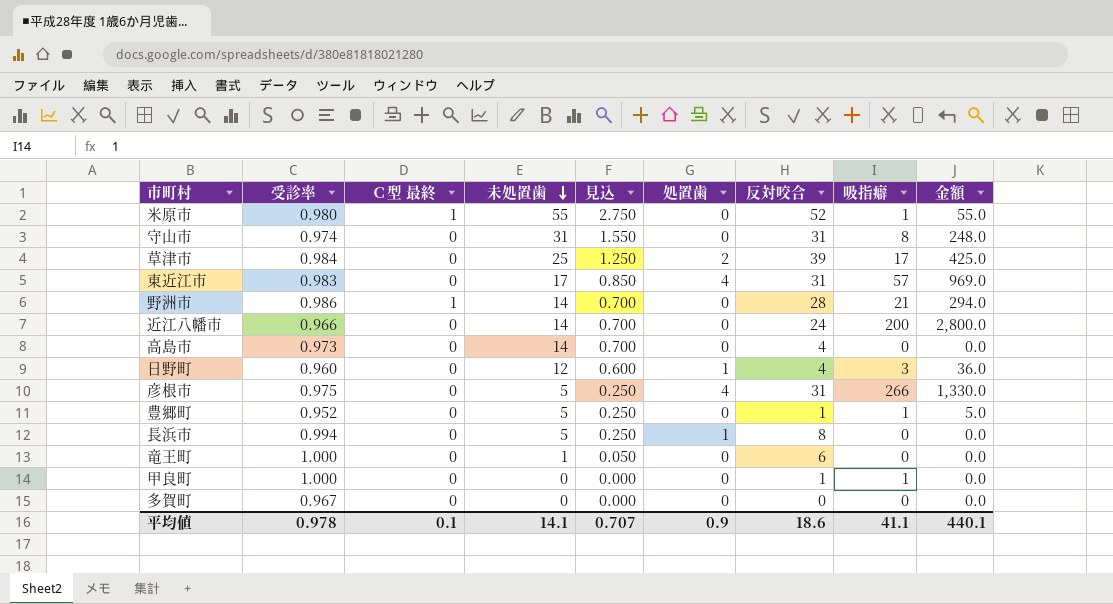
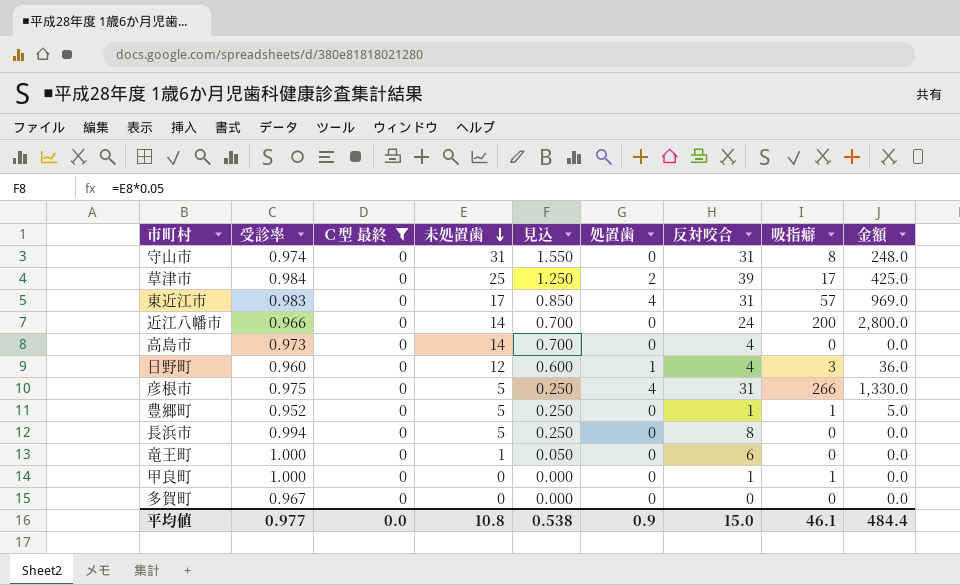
filter: none -> Ｃ型 最終 = 0
長浜市 | 処置歯: 1 -> 0
平均値 | 受診率: 0.978 -> 0.977
平均値 | Ｃ型 最終: 0.1 -> 0.0
平均値 | 未処置歯: 14.1 -> 10.8
平均値 | 見込: 0.707 -> 0.538
平均値 | 反対咬合: 18.6 -> 15.0
平均値 | 吸指癖: 41.1 -> 46.1
平均値 | 金額: 440.1 -> 484.4

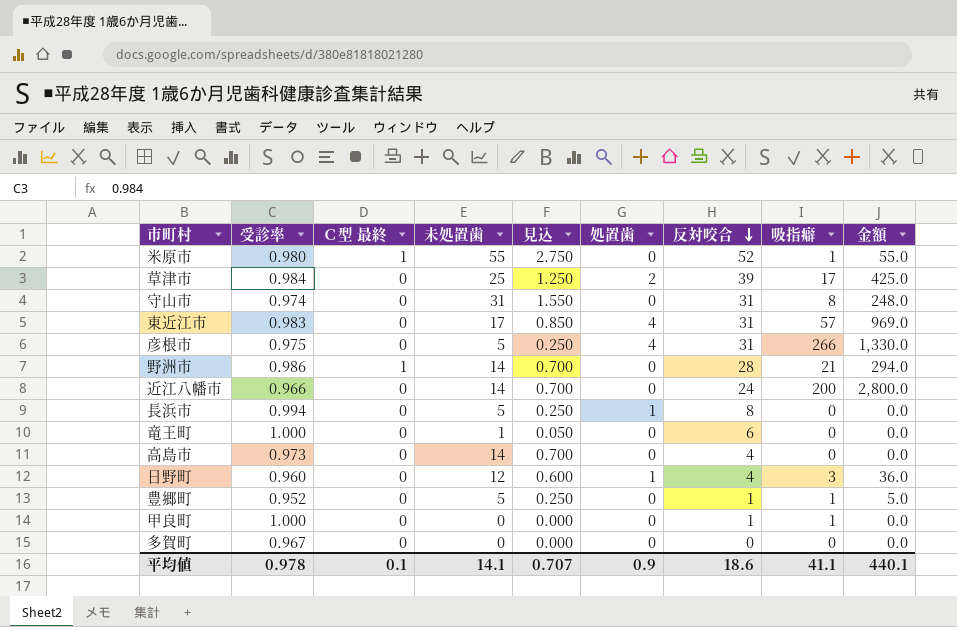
filter: Ｃ型 最終 = 0 -> none
row order: 未処置歯 descending -> 反対咬合 descending
長浜市 | 処置歯: 0 -> 1
平均値 | 受診率: 0.977 -> 0.978
平均値 | Ｃ型 最終: 0.0 -> 0.1
平均値 | 未処置歯: 10.8 -> 14.1
平均値 | 見込: 0.538 -> 0.707
平均値 | 反対咬合: 15.0 -> 18.6
平均値 | 吸指癖: 46.1 -> 41.1
平均値 | 金額: 484.4 -> 440.1

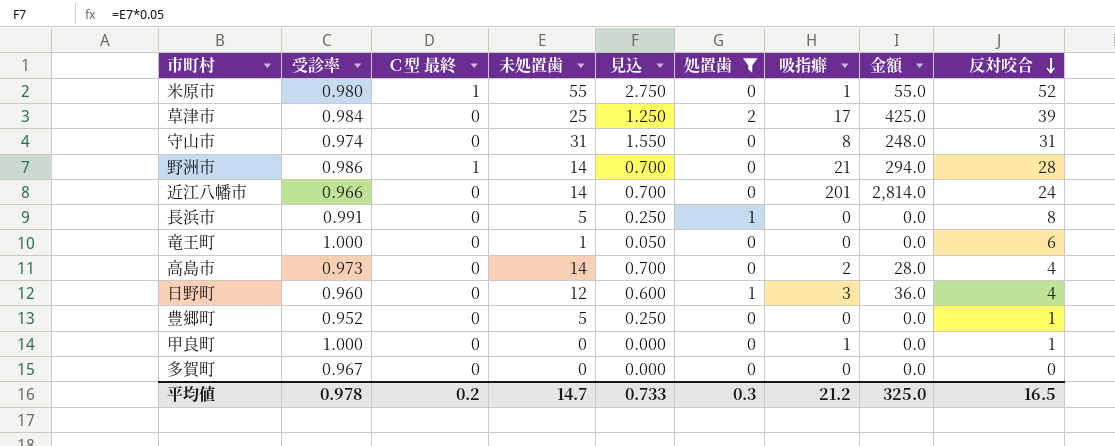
filter: none -> 処置歯 != 4
column 反対咬合 | position: 7 -> 9
近江八幡市 | 吸指癖: 200 -> 201
近江八幡市 | 金額: 2,800.0 -> 2,814.0
長浜市 | 受診率: 0.994 -> 0.991
高島市 | 吸指癖: 0 -> 2
高島市 | 金額: 0.0 -> 28.0
豊郷町 | 吸指癖: 1 -> 0
豊郷町 | 金額: 5.0 -> 0.0
平均値 | Ｃ型 最終: 0.1 -> 0.2
平均値 | 未処置歯: 14.1 -> 14.7
平均値 | 見込: 0.707 -> 0.733
平均値 | 処置歯: 0.9 -> 0.3
平均値 | 吸指癖: 41.1 -> 21.2
平均値 | 金額: 440.1 -> 325.0
平均値 | 反対咬合: 18.6 -> 16.5

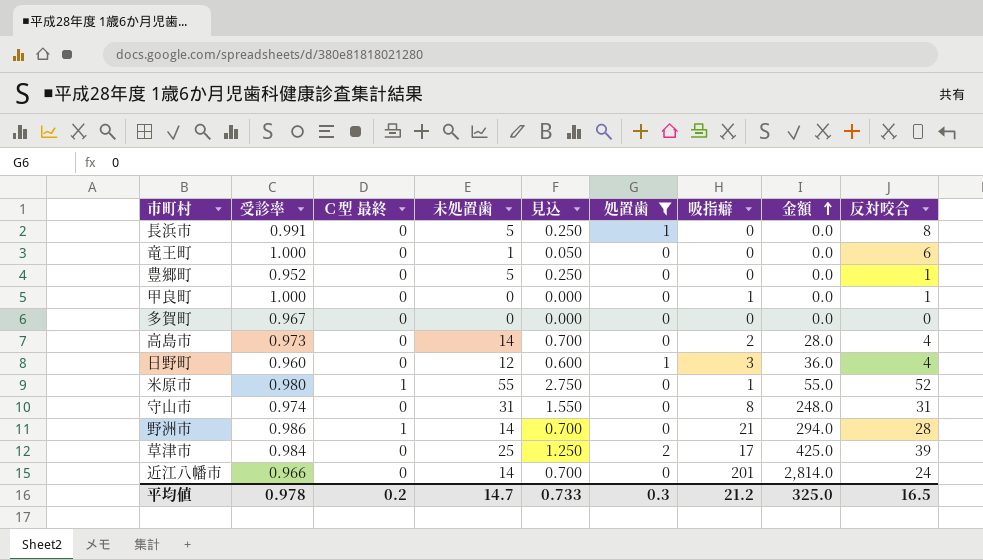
row order: 反対咬合 descending -> 金額 ascending

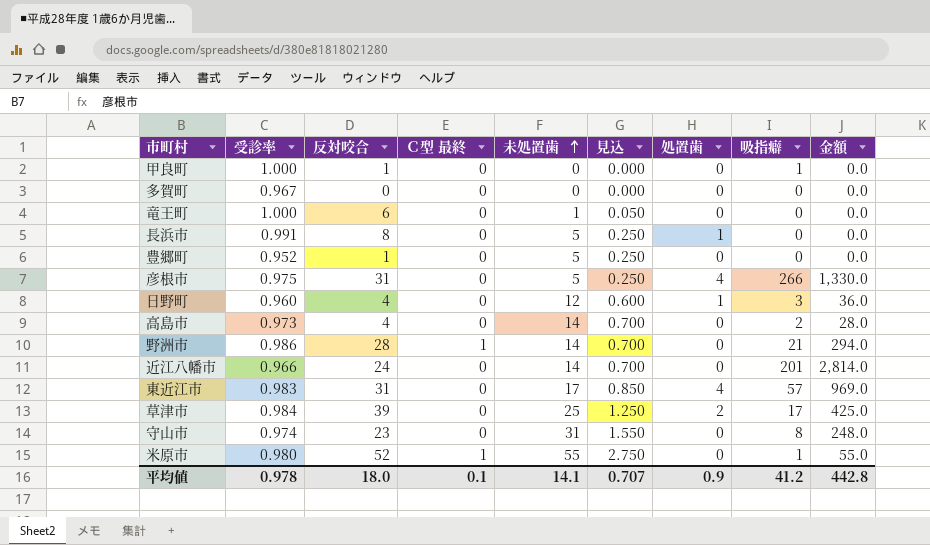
filter: 処置歯 != 4 -> none
row order: 金額 ascending -> 未処置歯 ascending
column 反対咬合 | position: 9 -> 3
守山市 | 反対咬合: 31 -> 23
平均値 | 反対咬合: 16.5 -> 18.0
平均値 | Ｃ型 最終: 0.2 -> 0.1
平均値 | 未処置歯: 14.7 -> 14.1
平均値 | 見込: 0.733 -> 0.707
平均値 | 処置歯: 0.3 -> 0.9
平均値 | 吸指癖: 21.2 -> 41.2
平均値 | 金額: 325.0 -> 442.8

